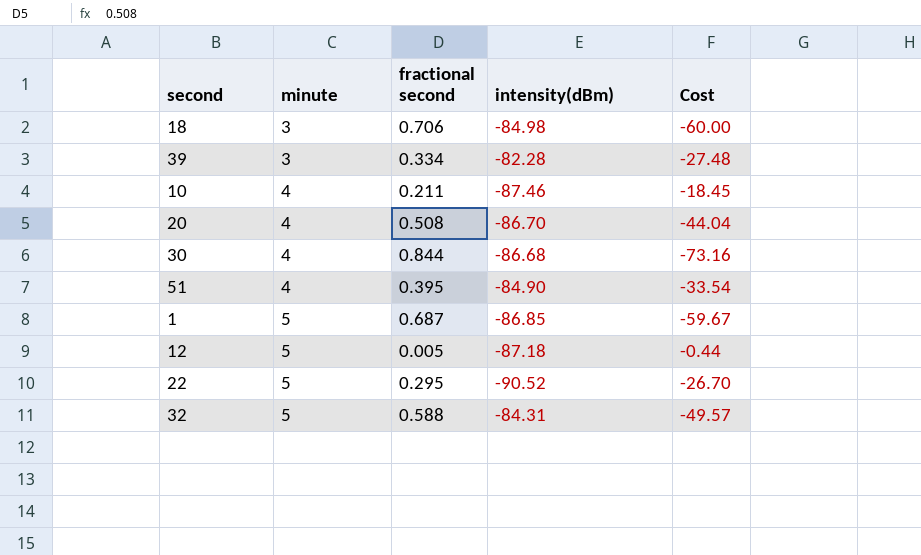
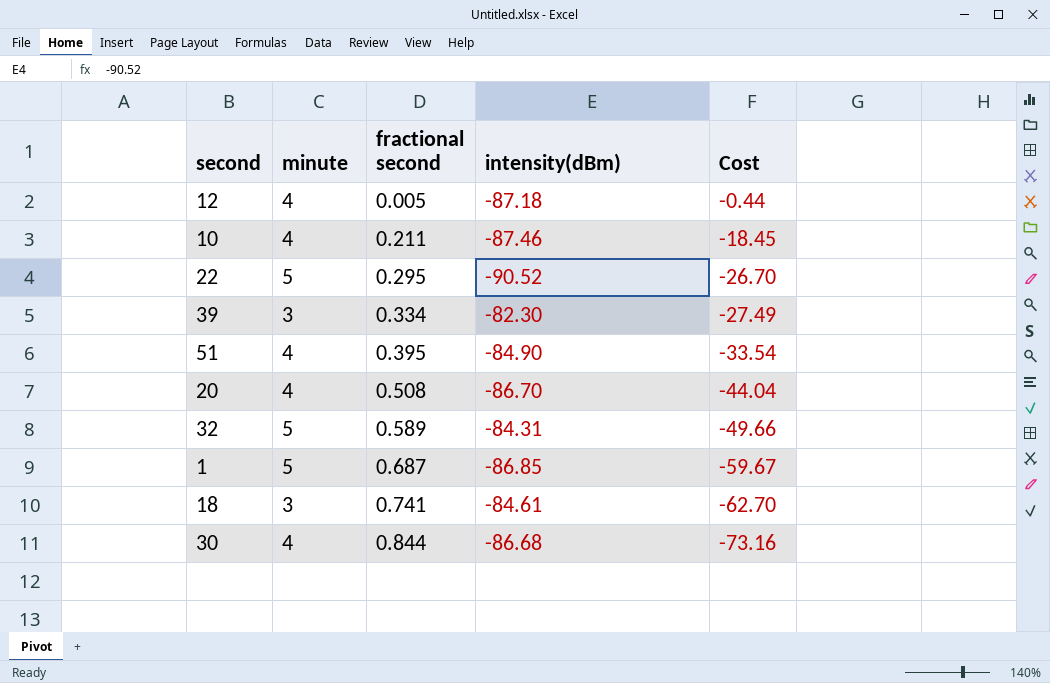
row order: minute ascending -> fractional second ascending
12 | minute: 5 -> 4
39 | intensity(dBm): -82.28 -> -82.30
39 | Cost: -27.48 -> -27.49
32 | fractional second: 0.588 -> 0.589
32 | Cost: -49.57 -> -49.66
18 | fractional second: 0.706 -> 0.741
18 | intensity(dBm): -84.98 -> -84.61
18 | Cost: -60.00 -> -62.70

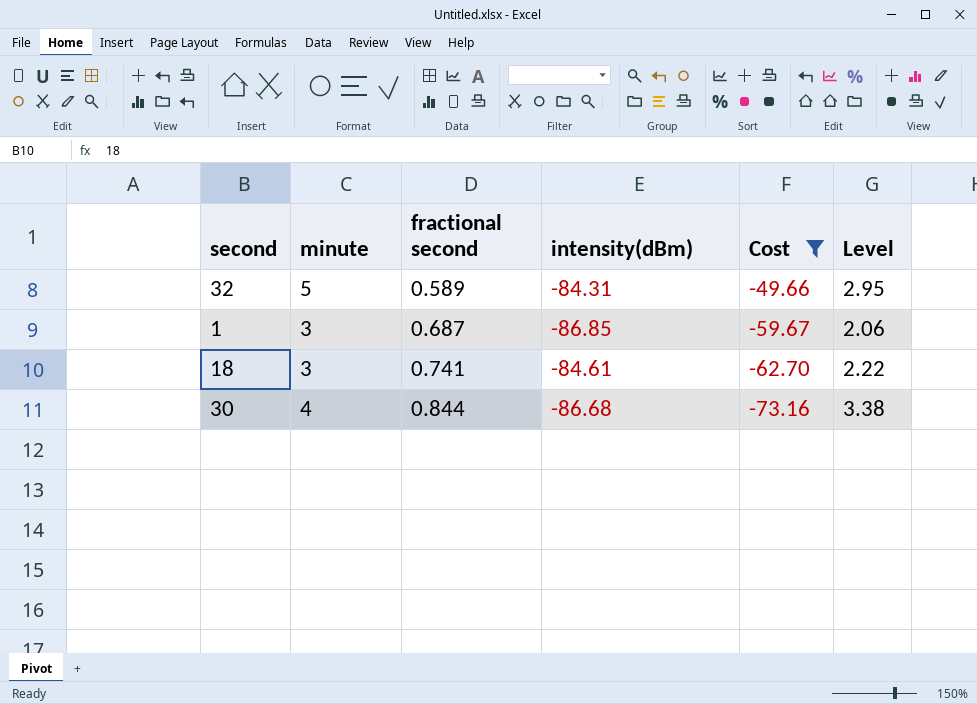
filter: none -> Cost <= -49.66
column Level | formula: none -> [minute] * [fractional second]
1 | minute: 5 -> 3

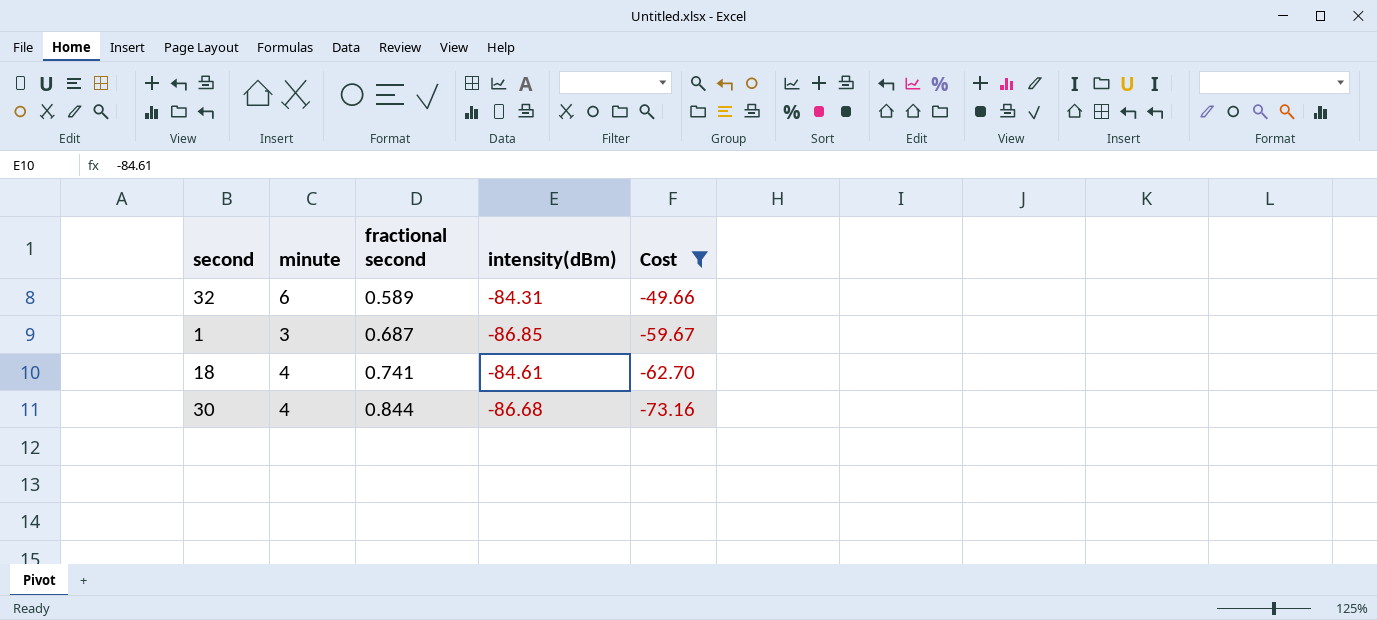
column Level | formula: [minute] * [fractional second] -> none
32 | minute: 5 -> 6
18 | minute: 3 -> 4

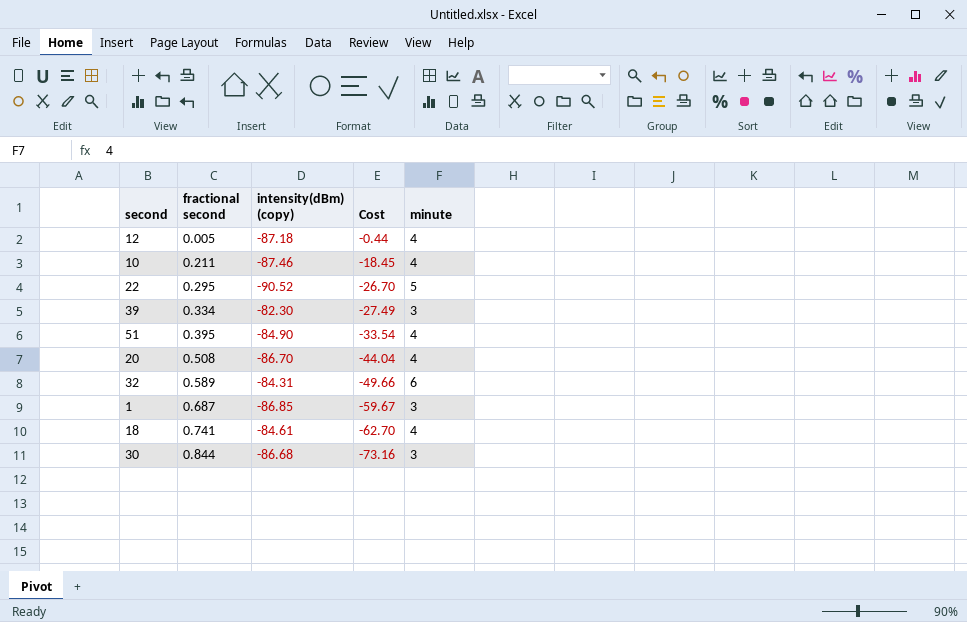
filter: Cost <= -49.66 -> none
column name: intensity(dBm) -> intensity(dBm) (copy)
column minute | position: 2 -> 5
30 | minute: 4 -> 3

